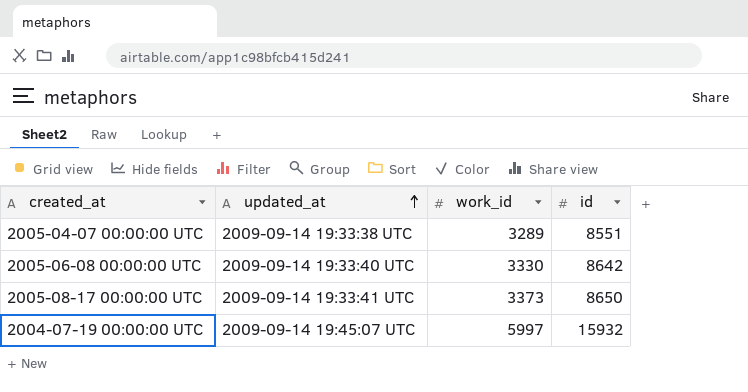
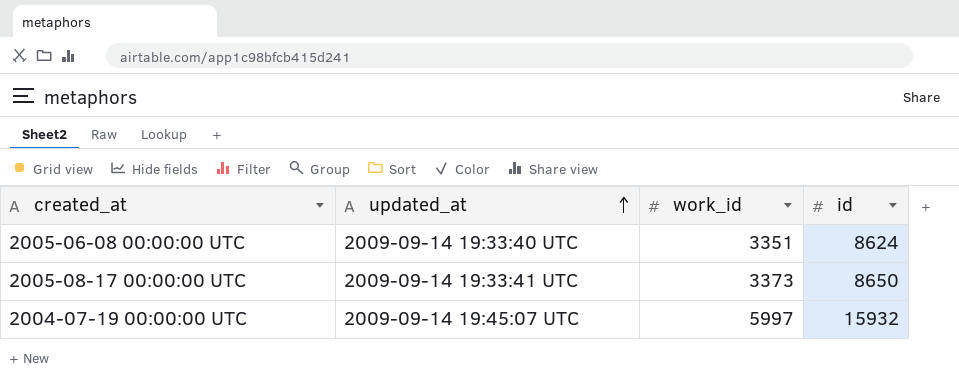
row 2005-04-07 00:00:00 UTC: 2009-09-14 19:33:38 UTC | 3289 | 8551 -> none
2005-06-08 00:00:00 UTC | work_id: 3330 -> 3351
2005-06-08 00:00:00 UTC | id: 8642 -> 8624

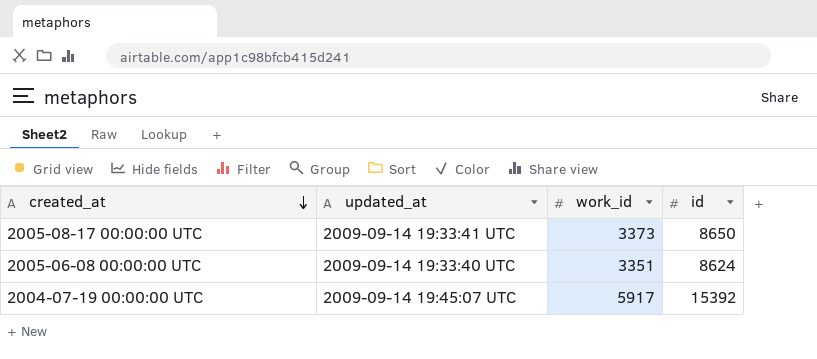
row order: updated_at ascending -> created_at descending
2004-07-19 00:00:00 UTC | work_id: 5997 -> 5917
2004-07-19 00:00:00 UTC | id: 15932 -> 15392

